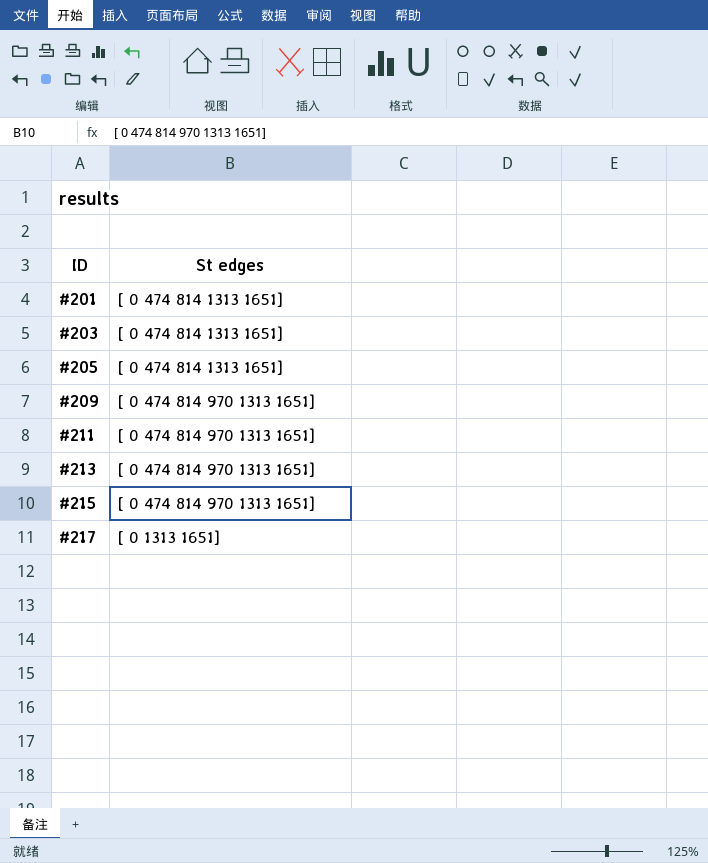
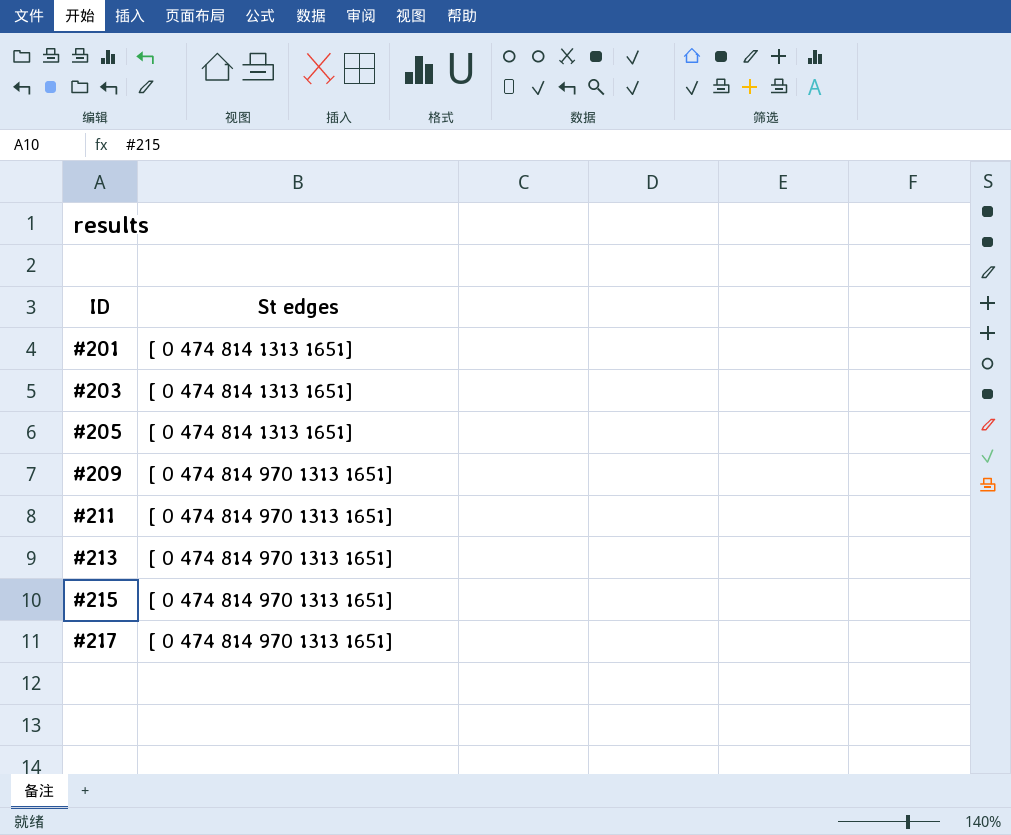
#217 | St edges: [ 0 1313 1651] -> [ 0 474 814 970 1313 1651]

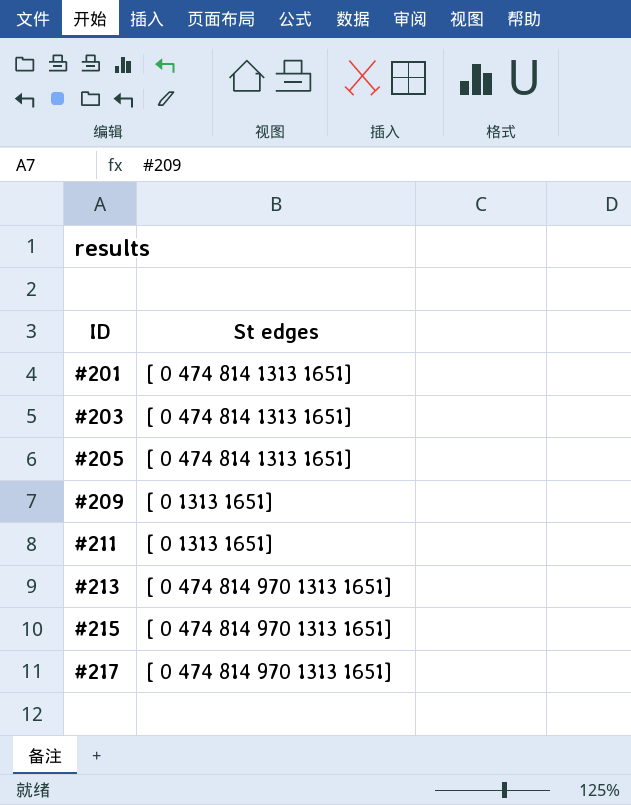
#209 | St edges: [ 0 474 814 970 1313 1651] -> [ 0 1313 1651]
#211 | St edges: [ 0 474 814 970 1313 1651] -> [ 0 1313 1651]

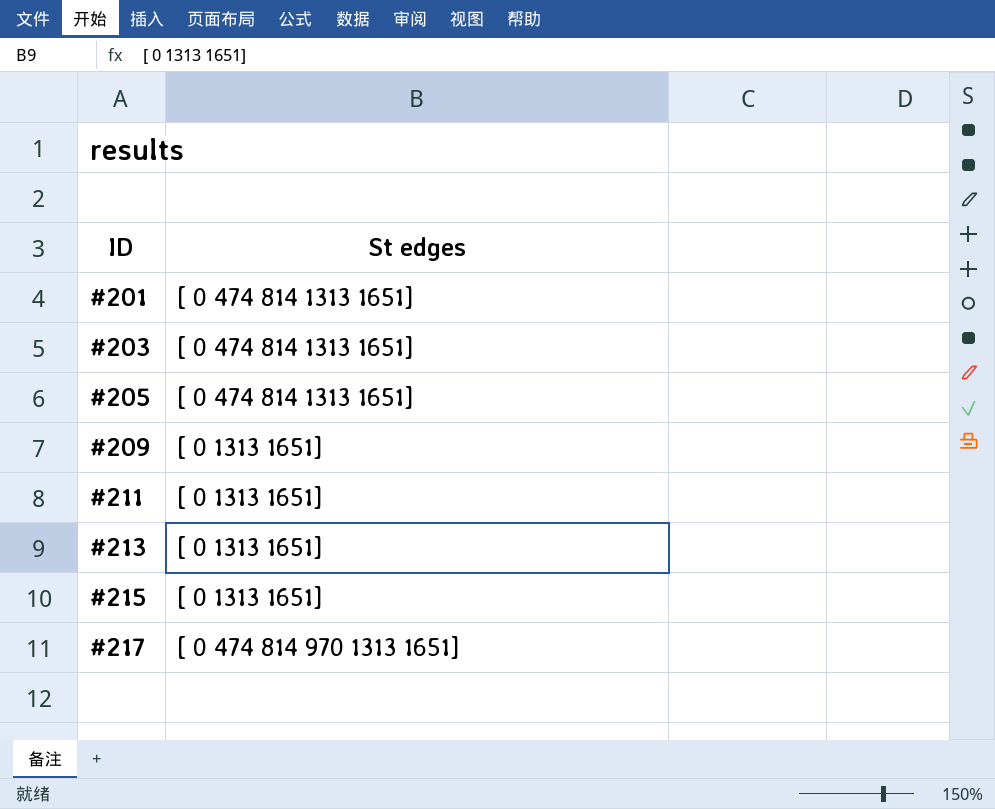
#213 | St edges: [ 0 474 814 970 1313 1651] -> [ 0 1313 1651]
#215 | St edges: [ 0 474 814 970 1313 1651] -> [ 0 1313 1651]

